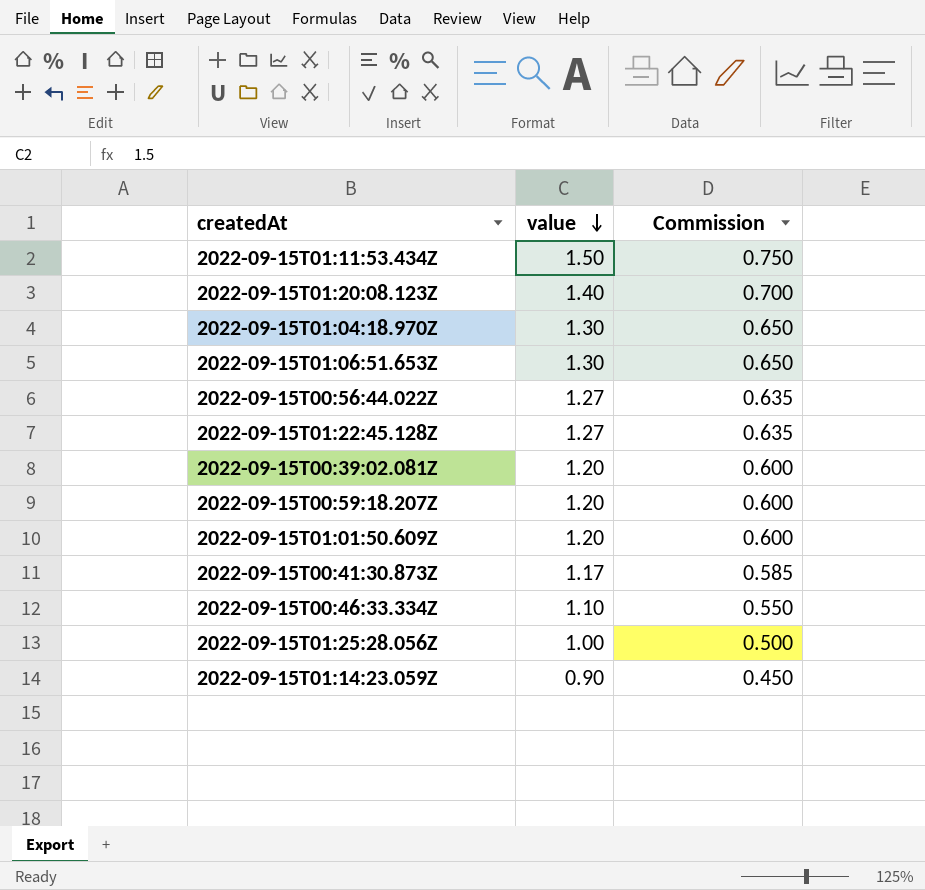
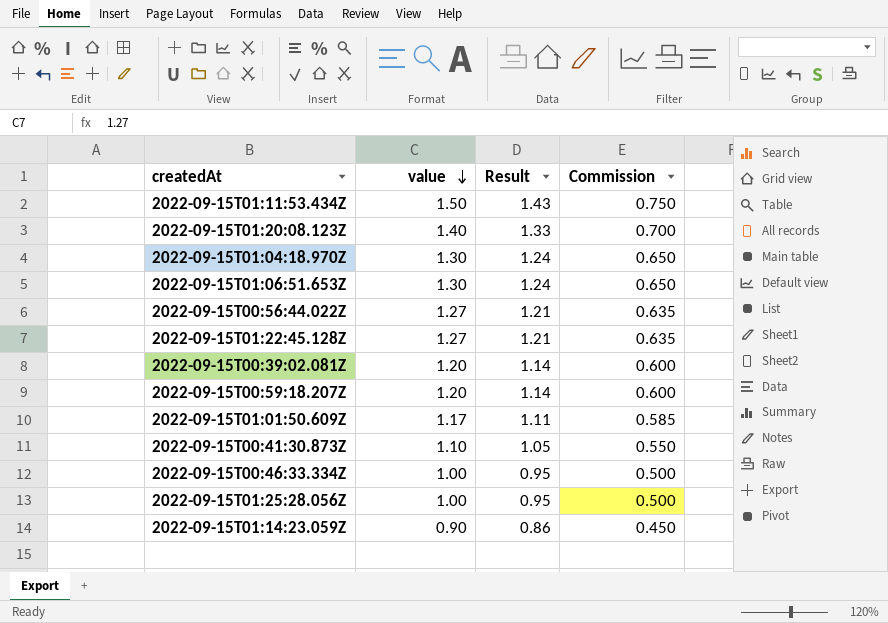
column Result | formula: none -> [value] * 0.95
2022-09-15T01:01:50.609Z | value: 1.20 -> 1.17
2022-09-15T01:01:50.609Z | Commission: 0.600 -> 0.585
2022-09-15T00:41:30.873Z | value: 1.17 -> 1.10
2022-09-15T00:41:30.873Z | Commission: 0.585 -> 0.550
2022-09-15T00:46:33.334Z | value: 1.10 -> 1.00
2022-09-15T00:46:33.334Z | Commission: 0.550 -> 0.500

